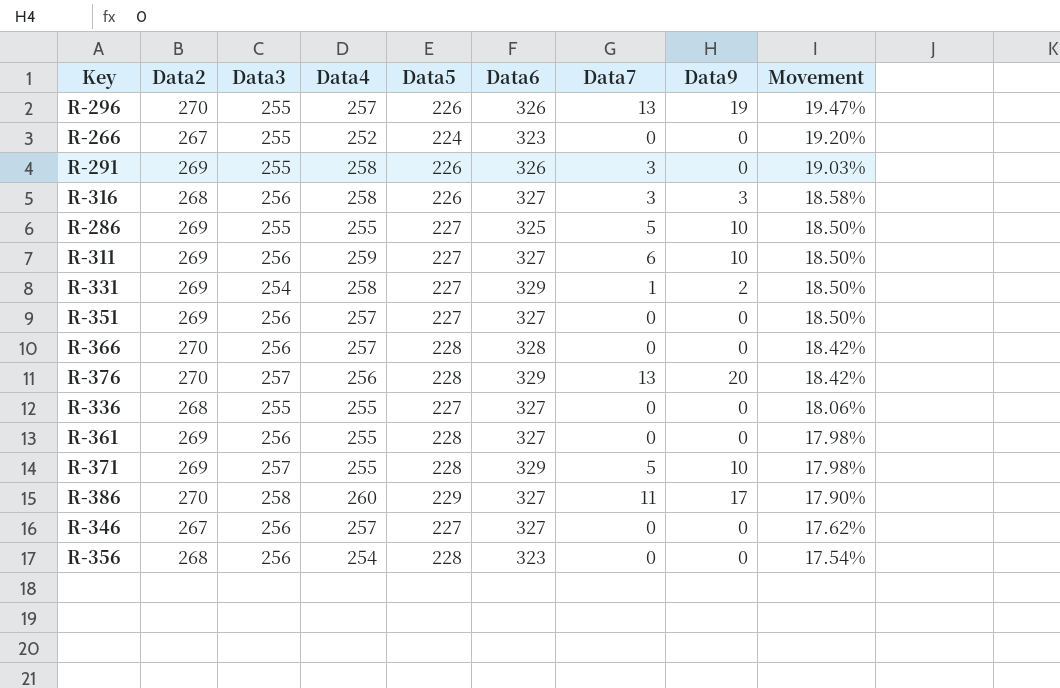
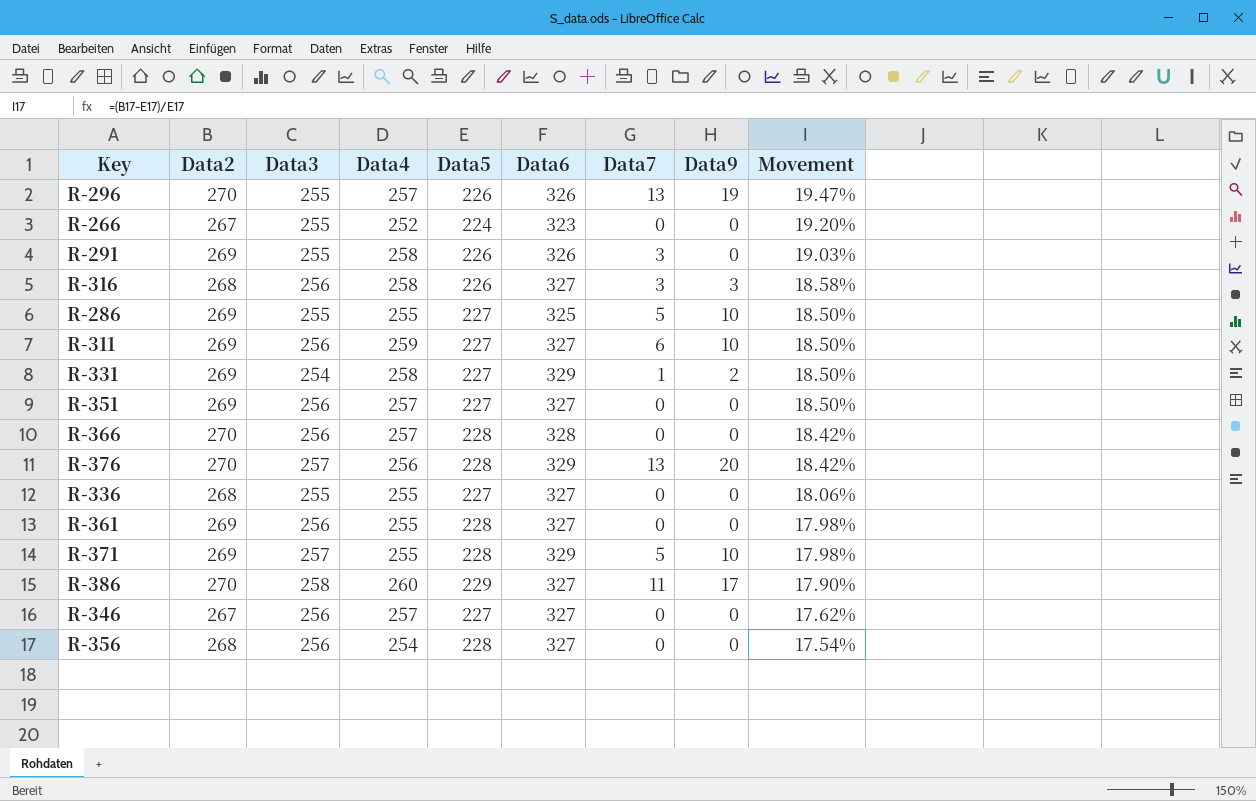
R-356 | Data6: 323 -> 327

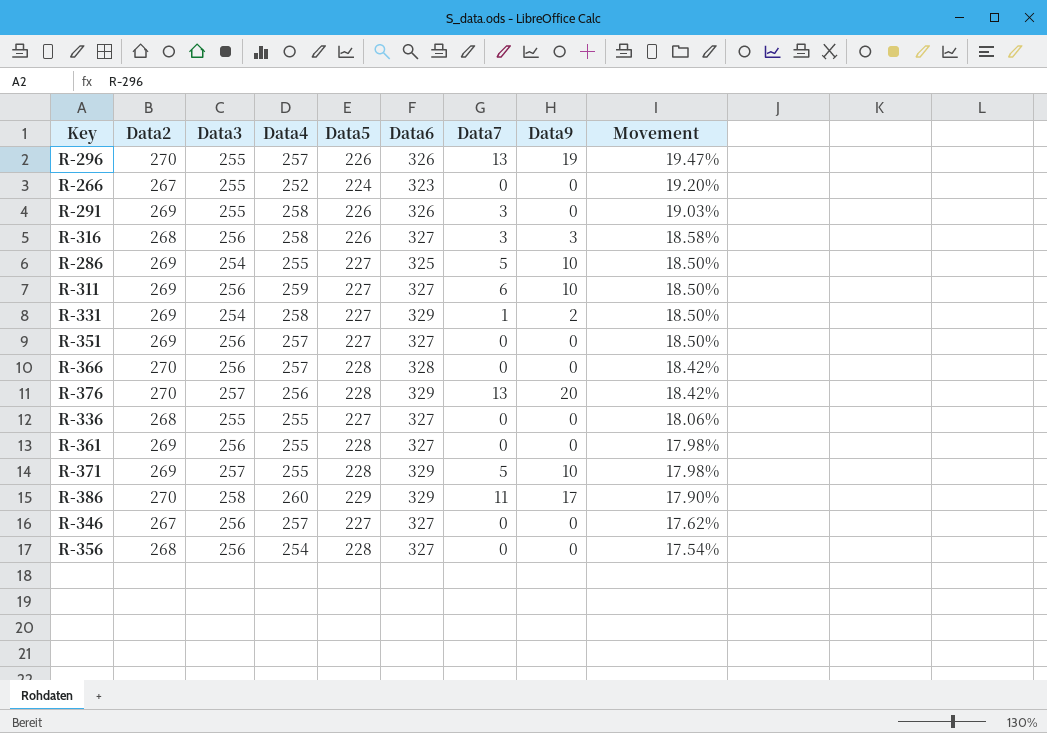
R-286 | Data3: 255 -> 254
R-386 | Data6: 327 -> 329

